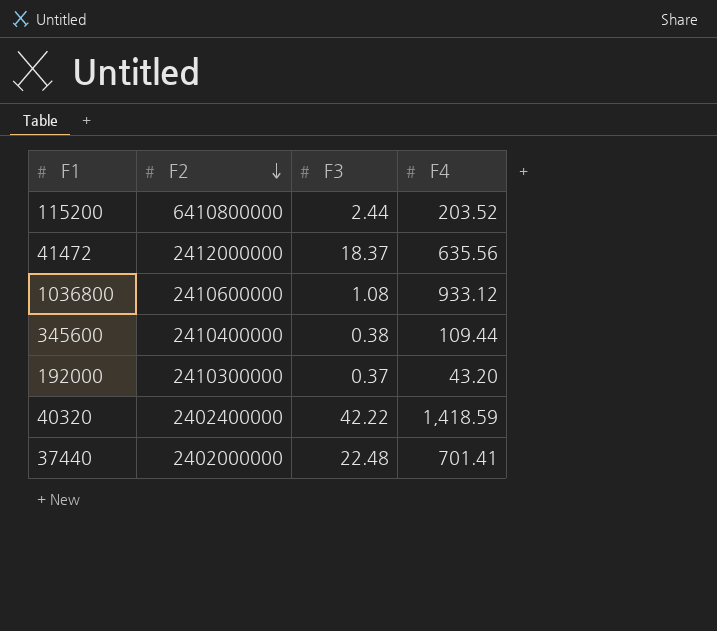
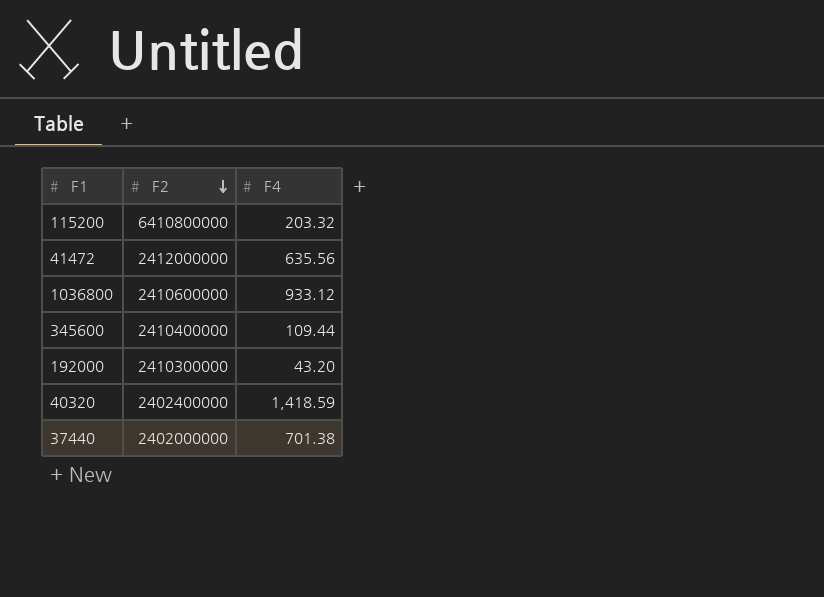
column F3 | position: 3 -> none
115200 | F4: 203.52 -> 203.32
37440 | F4: 701.41 -> 701.38

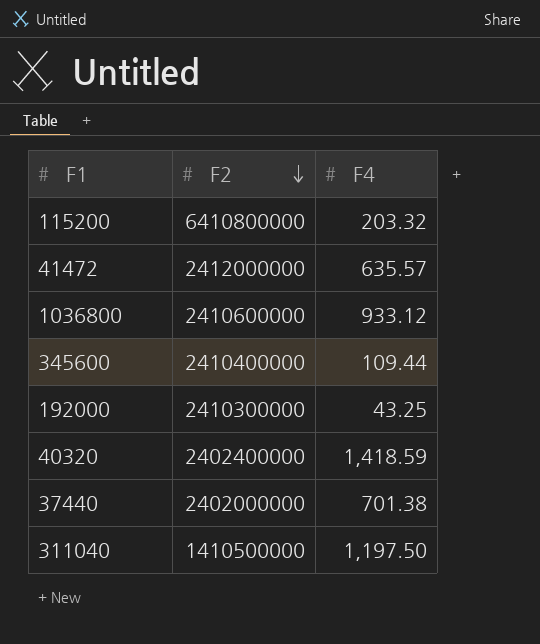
41472 | F4: 635.56 -> 635.57
192000 | F4: 43.20 -> 43.25
row 311040: none -> 1410500000 | 1,197.50

